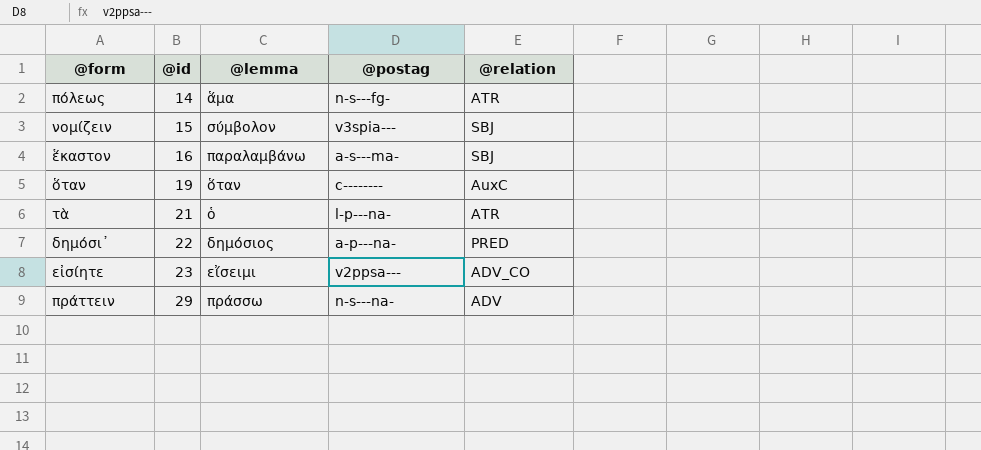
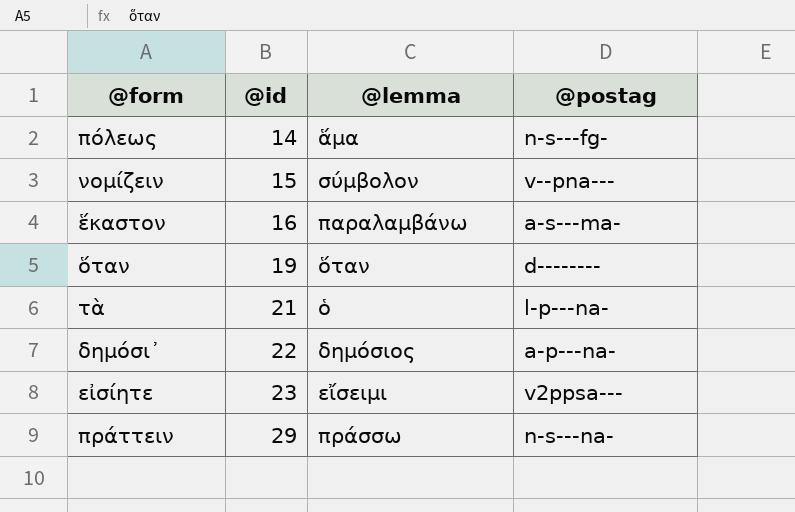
column @relation | position: 5 -> none
νομίζειν | @postag: v3spia--- -> v--pna---
ὅταν | @postag: c-------- -> d--------

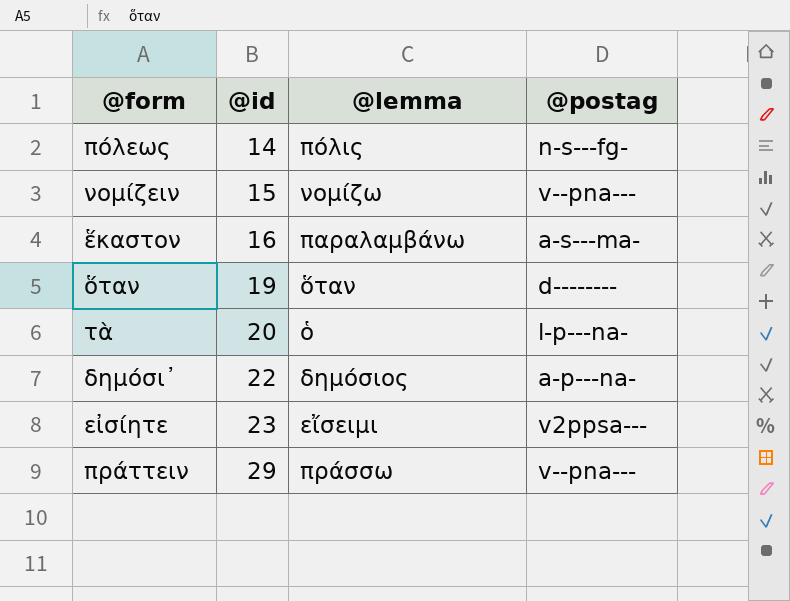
πόλεως | @lemma: ἅμα -> πόλις
νομίζειν | @lemma: σύμβολον -> νομίζω
τὰ | @id: 21 -> 20
πράττειν | @postag: n-s---na- -> v--pna---

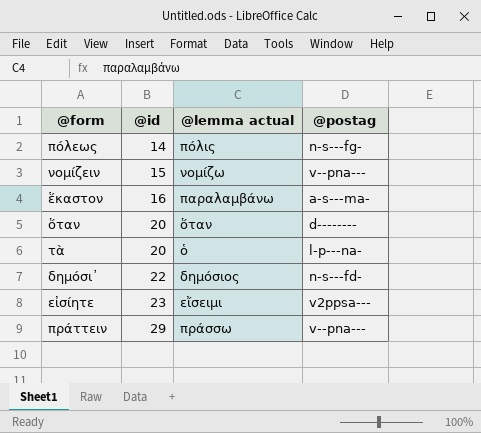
column name: @lemma -> @lemma actual
ὅταν | @id: 19 -> 20
δημόσι᾽ | @postag: a-p---na- -> n-s---fd-

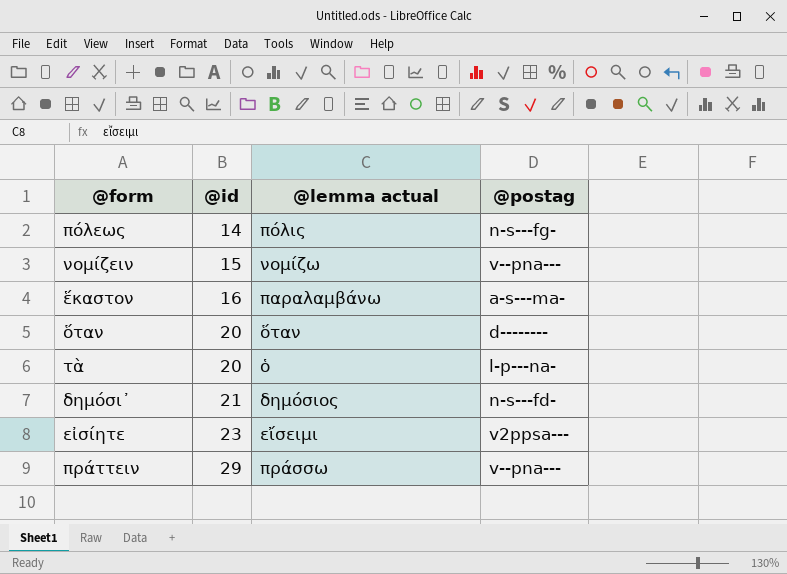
δημόσι᾽ | @id: 22 -> 21

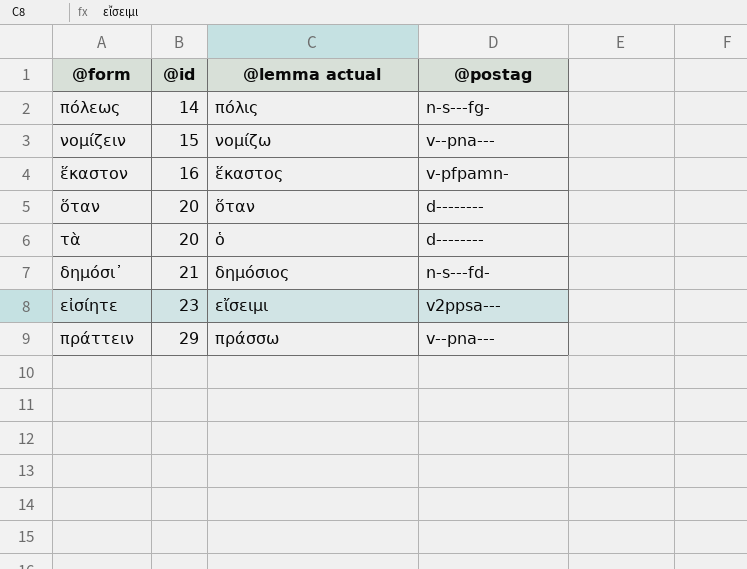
ἕκαστον | @lemma actual: παραλαμβάνω -> ἕκαστος
ἕκαστον | @postag: a-s---ma- -> v-pfpamn-
τὰ | @postag: l-p---na- -> d--------

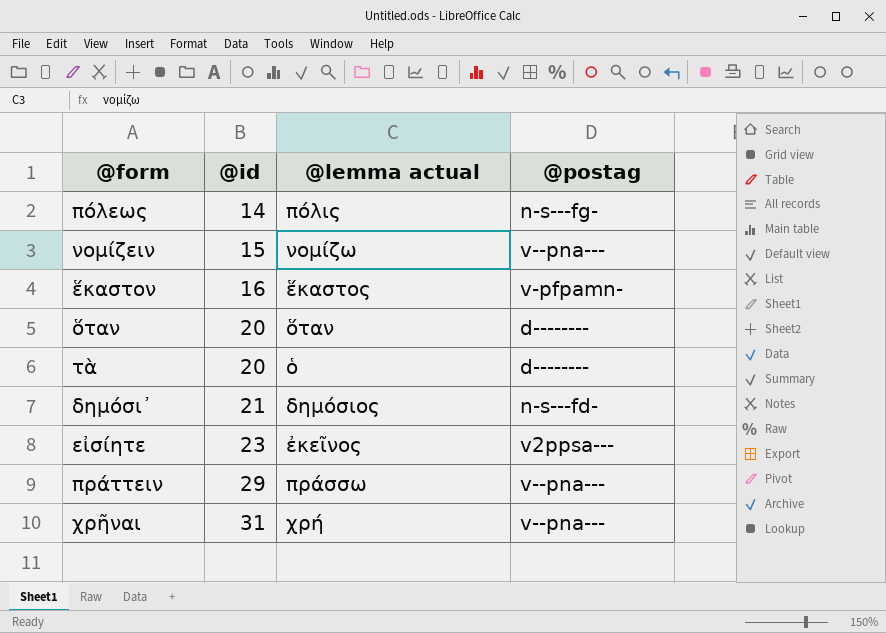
εἰσίητε | @lemma actual: εἴσειμι -> ἐκεῖνος
row χρῆναι: none -> 31 | χρή | v--pna---

